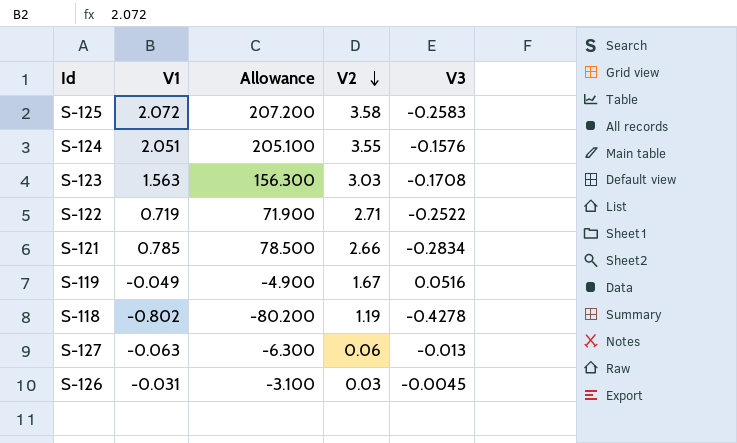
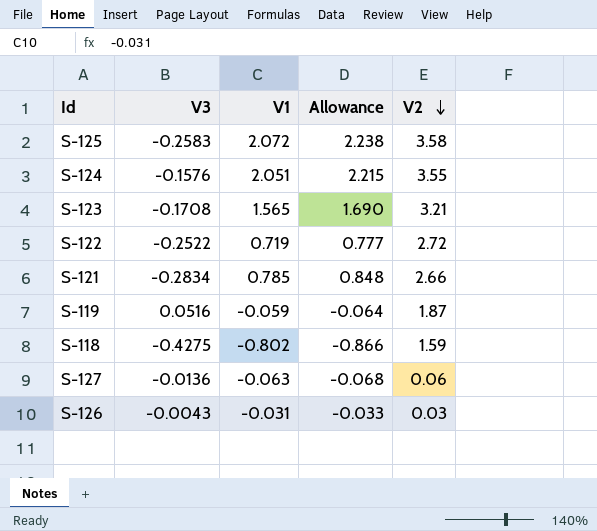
column V3 | position: 5 -> 2
column Allowance | formula: [V1] * 100 -> [V1] * 1.08
S-123 | V1: 1.563 -> 1.565
S-123 | V2: 3.03 -> 3.21
S-122 | V2: 2.71 -> 2.72
S-119 | V1: -0.049 -> -0.059
S-119 | V2: 1.67 -> 1.87
S-118 | V3: -0.4278 -> -0.4275
S-118 | V2: 1.19 -> 1.59
S-127 | V3: -0.013 -> -0.0136
S-126 | V3: -0.0045 -> -0.0043

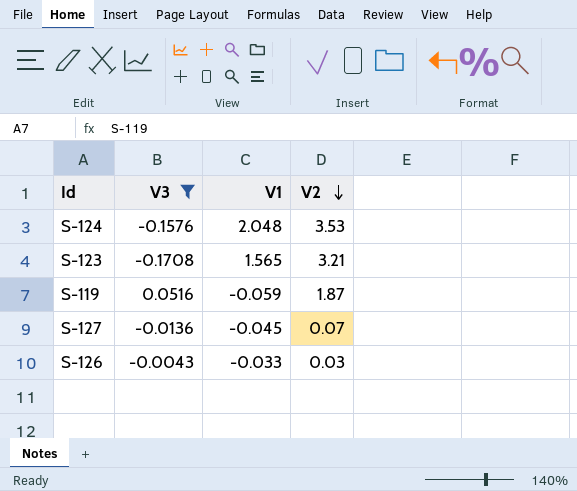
filter: none -> V3 >= -0.1708
column Allowance | formula: [V1] * 1.08 -> none
S-124 | V1: 2.051 -> 2.048
S-124 | V2: 3.55 -> 3.53
S-127 | V1: -0.063 -> -0.045
S-127 | V2: 0.06 -> 0.07
S-126 | V1: -0.031 -> -0.033

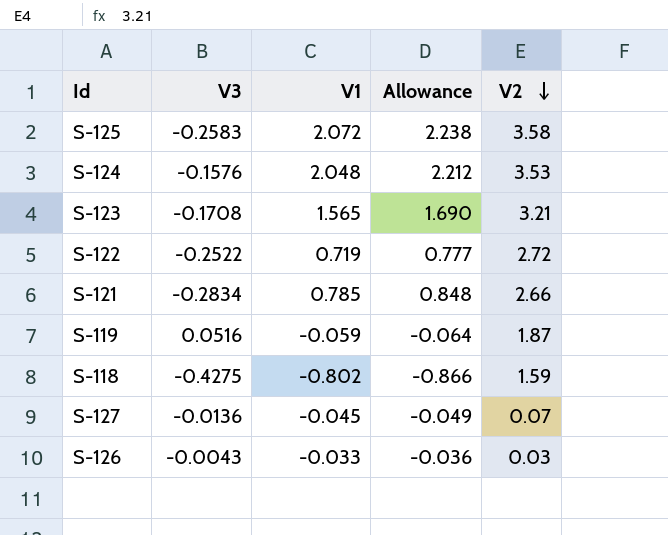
filter: V3 >= -0.1708 -> none
column Allowance | formula: none -> [V1] * 1.08

